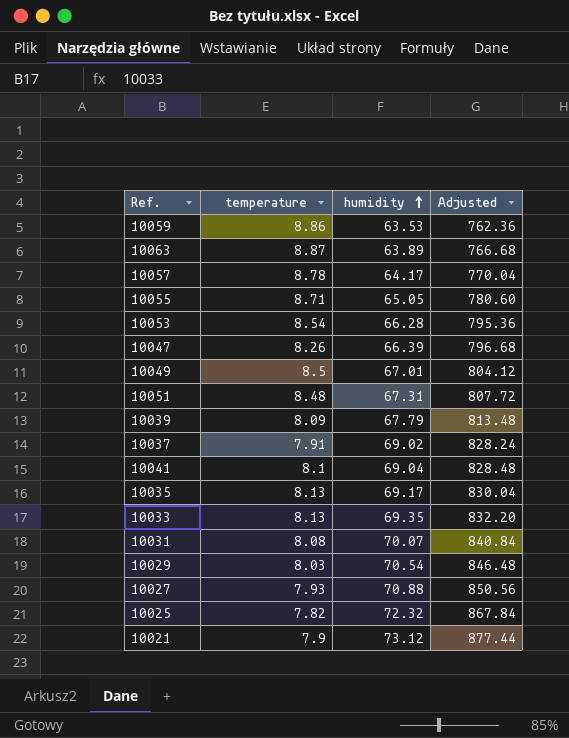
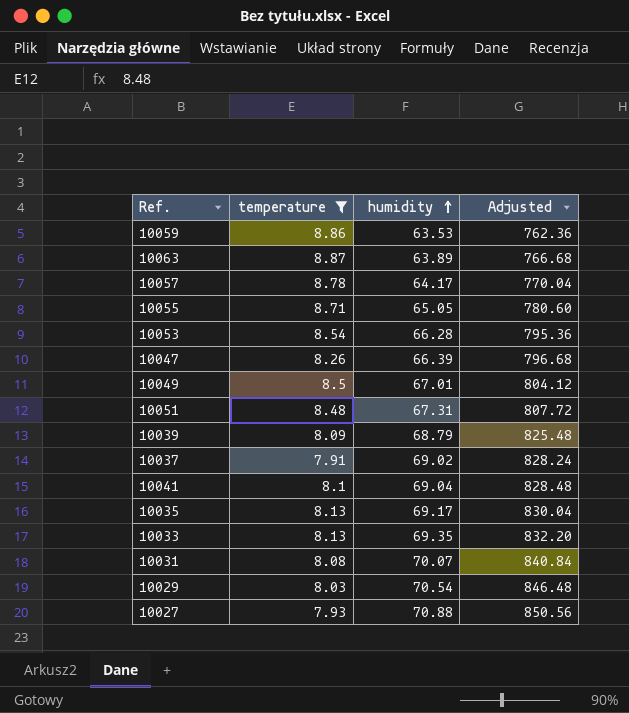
filter: none -> temperature >= 7.91
10039 | humidity: 67.79 -> 68.79
10039 | Adjusted: 813.48 -> 825.48

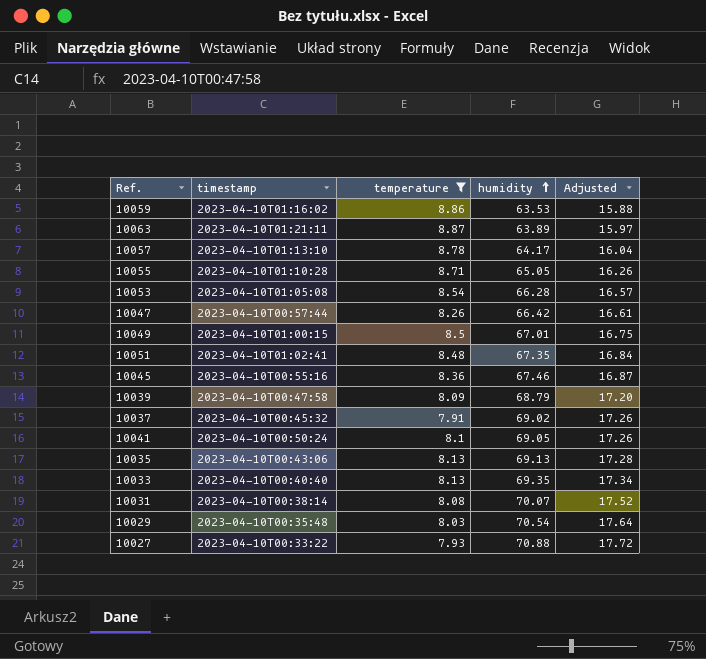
column timestamp | position: none -> 2
column Adjusted | formula: [humidity] * 12 -> [humidity] * 0.25
10047 | humidity: 66.39 -> 66.42
10051 | humidity: 67.31 -> 67.35
row 10045: none -> 2023-04-10T00:55:16 | 8.36 | 67.46 | 16.87
10041 | humidity: 69.04 -> 69.05
10035 | humidity: 69.17 -> 69.13

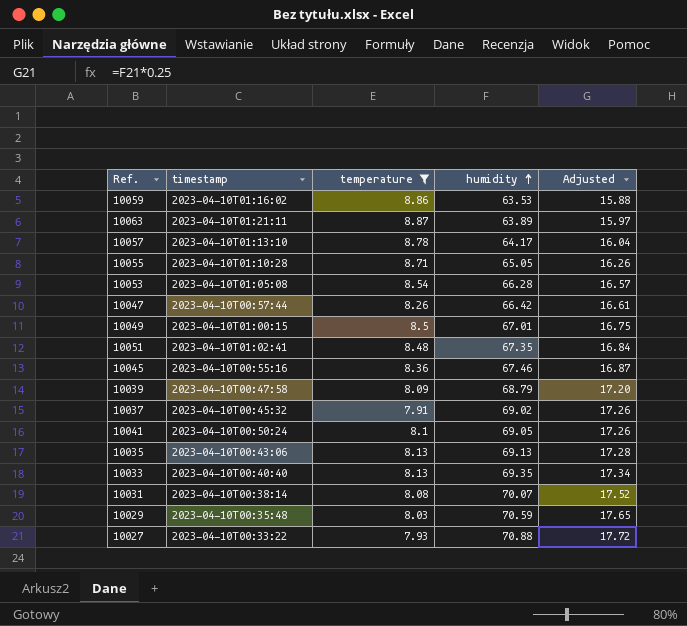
10029 | humidity: 70.54 -> 70.59
10029 | Adjusted: 17.64 -> 17.65

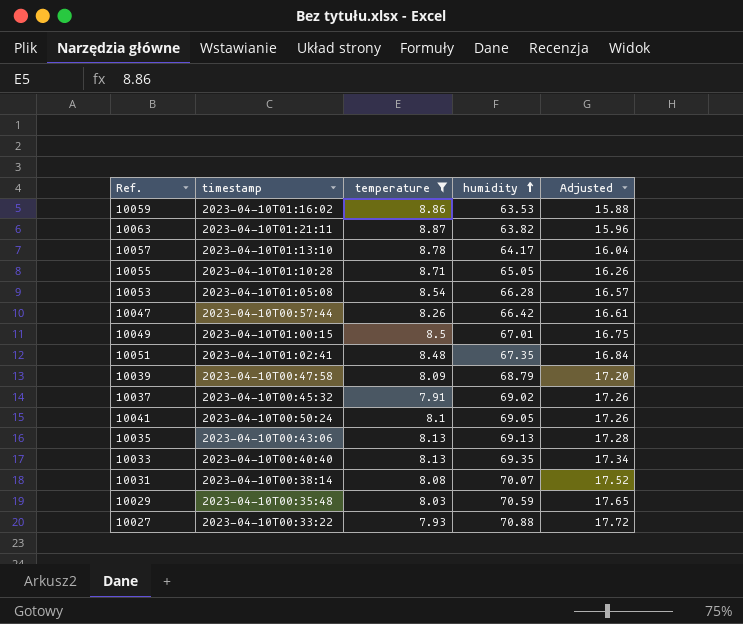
row 10045: 2023-04-10T00:55:16 | 8.36 | 67.46 | 16.87 -> none
10063 | humidity: 63.89 -> 63.82
10063 | Adjusted: 15.97 -> 15.96

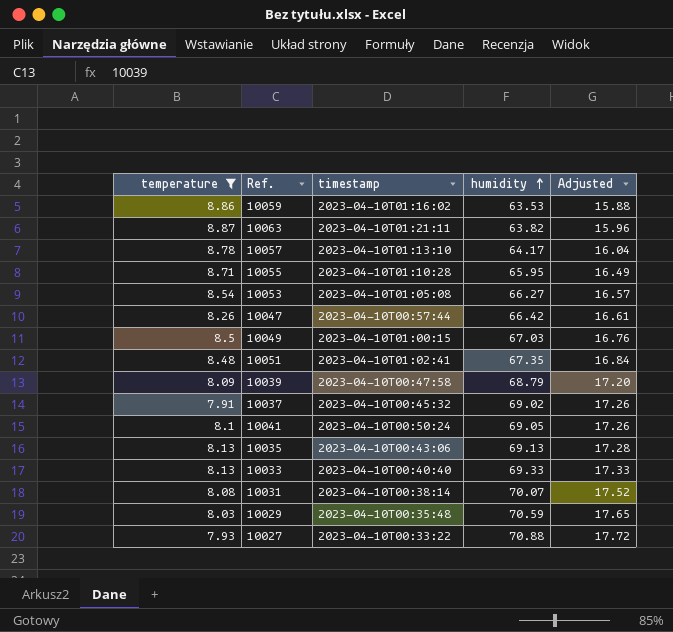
column temperature | position: 3 -> 1
10055 | humidity: 65.05 -> 65.95
10055 | Adjusted: 16.26 -> 16.49
10053 | humidity: 66.28 -> 66.27
10049 | humidity: 67.01 -> 67.03
10049 | Adjusted: 16.75 -> 16.76
10033 | humidity: 69.35 -> 69.33
10033 | Adjusted: 17.34 -> 17.33

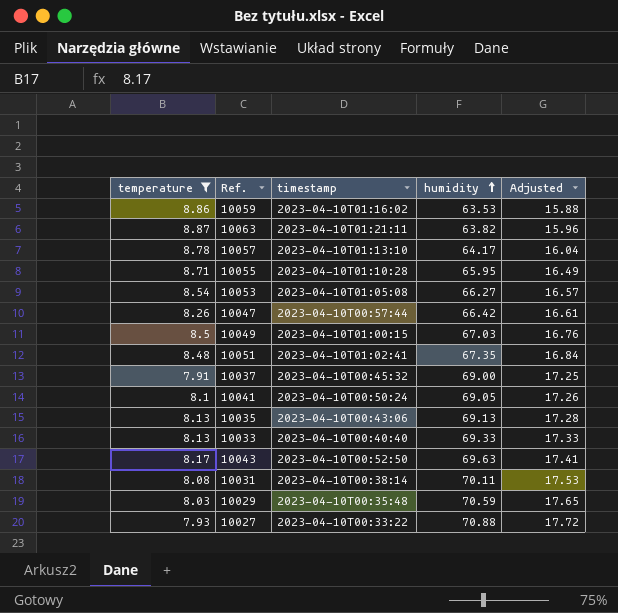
row 10039: 8.09 | 2023-04-10T00:47:58 | 68.79 | 17.20 -> none
10037 | humidity: 69.02 -> 69.00
10037 | Adjusted: 17.26 -> 17.25
row 10043: none -> 8.17 | 2023-04-10T00:52:50 | 69.63 | 17.41
10031 | humidity: 70.07 -> 70.11
10031 | Adjusted: 17.52 -> 17.53

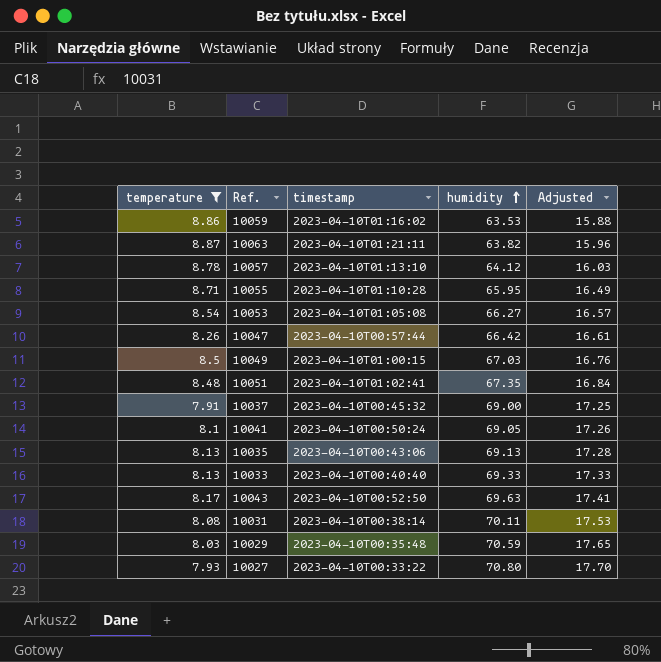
10057 | humidity: 64.17 -> 64.12
10057 | Adjusted: 16.04 -> 16.03
10027 | humidity: 70.88 -> 70.80
10027 | Adjusted: 17.72 -> 17.70

